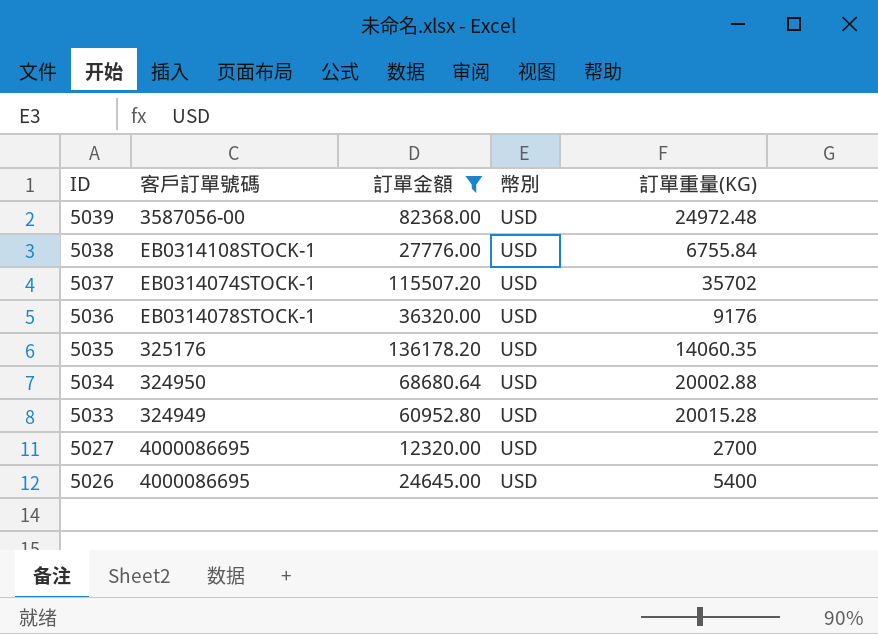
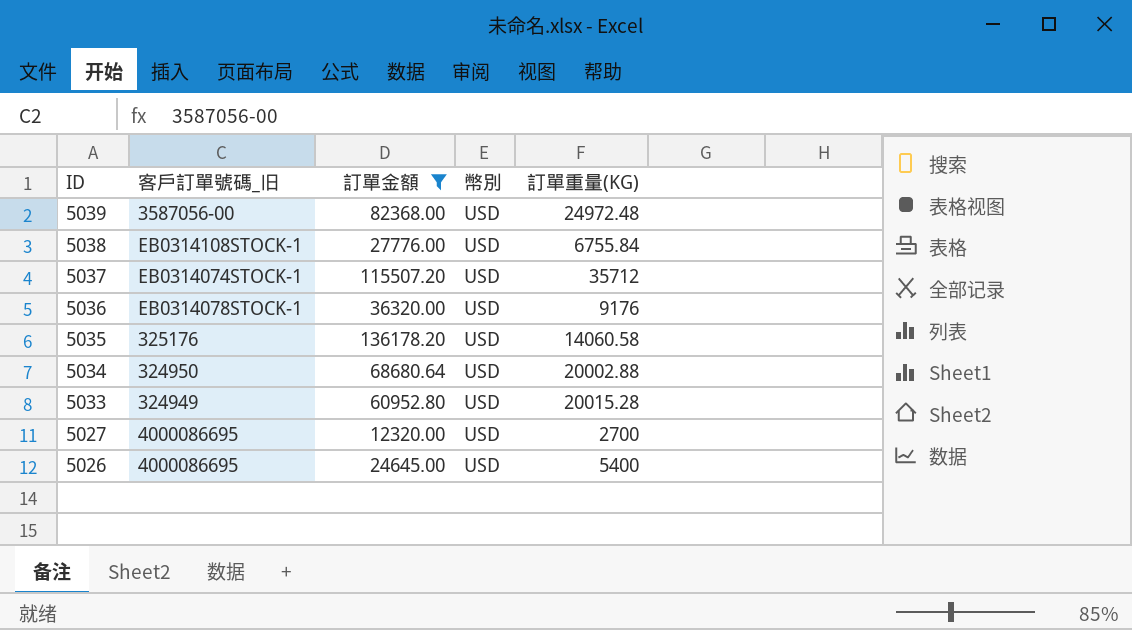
column name: 客戶訂單號碼 -> 客戶訂單號碼_旧
5037 | 訂單重量(KG): 35702 -> 35712
5035 | 訂單重量(KG): 14060.35 -> 14060.58

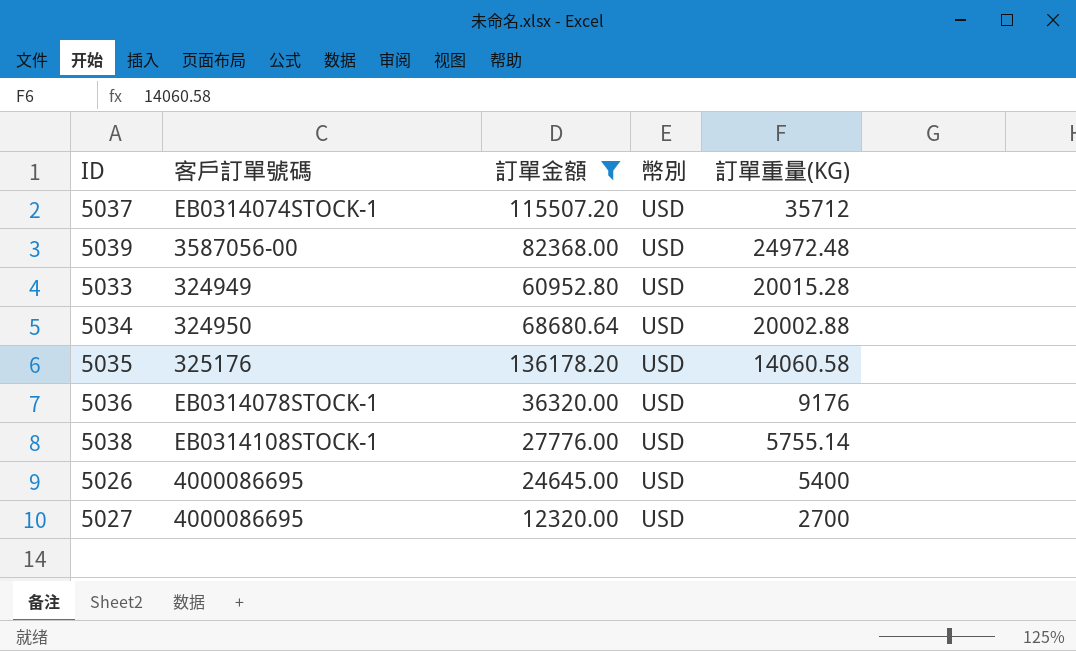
row order: ID descending -> 訂單重量(KG) descending
column name: 客戶訂單號碼_旧 -> 客戶訂單號碼
5038 | 訂單重量(KG): 6755.84 -> 5755.14

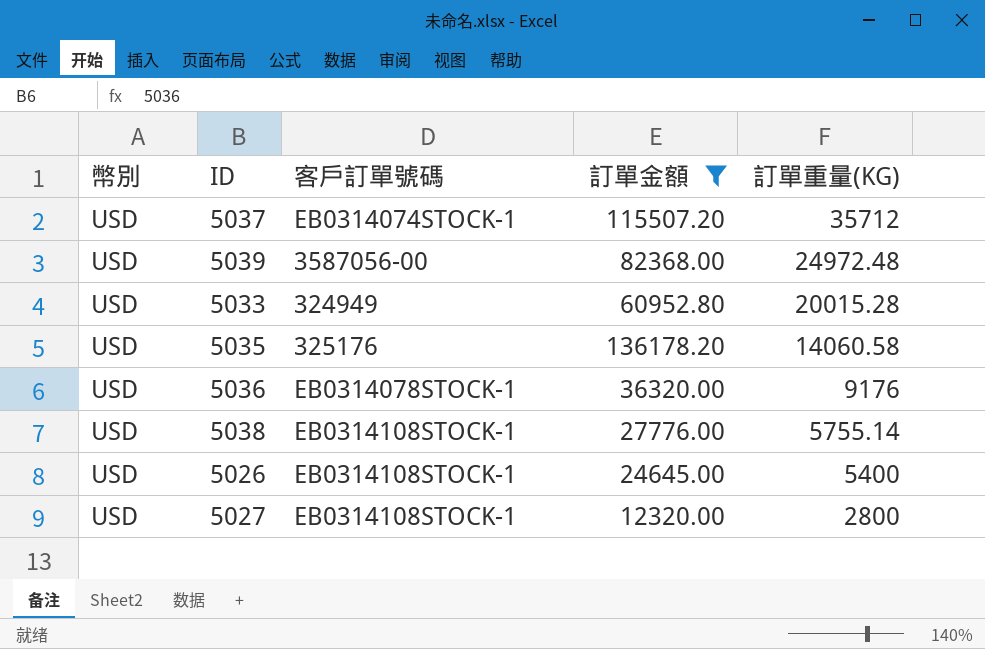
column 幣別 | position: 4 -> 1
row 5034: 324950 | 68680.64 | USD | 20002.88 -> none
5026 | 客戶訂單號碼: 4000086695 -> EB0314108STOCK-1
5027 | 客戶訂單號碼: 4000086695 -> EB0314108STOCK-1
5027 | 訂單重量(KG): 2700 -> 2800

